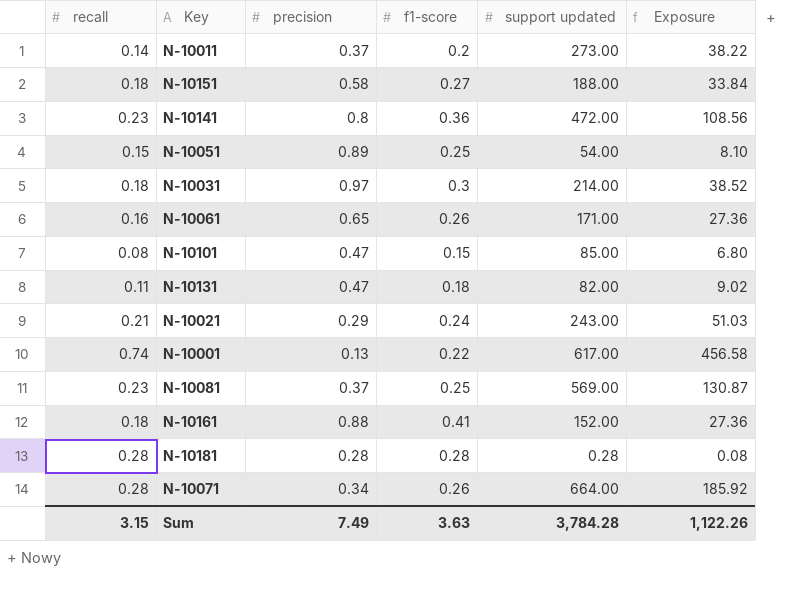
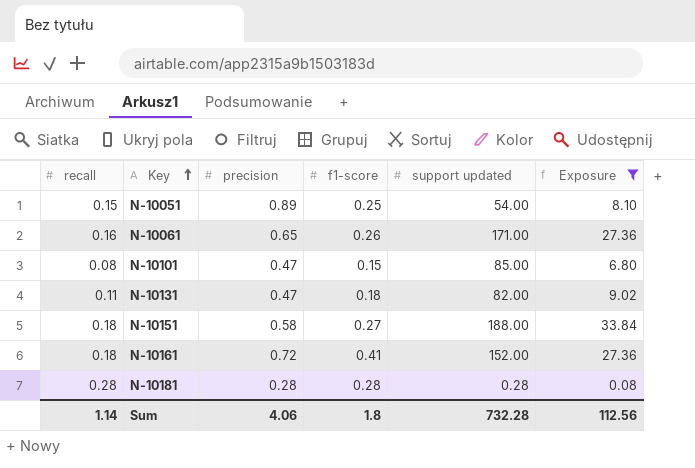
filter: none -> Exposure <= 33.84
row order: none -> Key ascending
N-10161 | precision: 0.88 -> 0.72
Sum | recall: 3.15 -> 1.14
Sum | precision: 7.49 -> 4.06
Sum | f1-score: 3.63 -> 1.8
Sum | support updated: 3,784.28 -> 732.28
Sum | Exposure: 1,122.26 -> 112.56

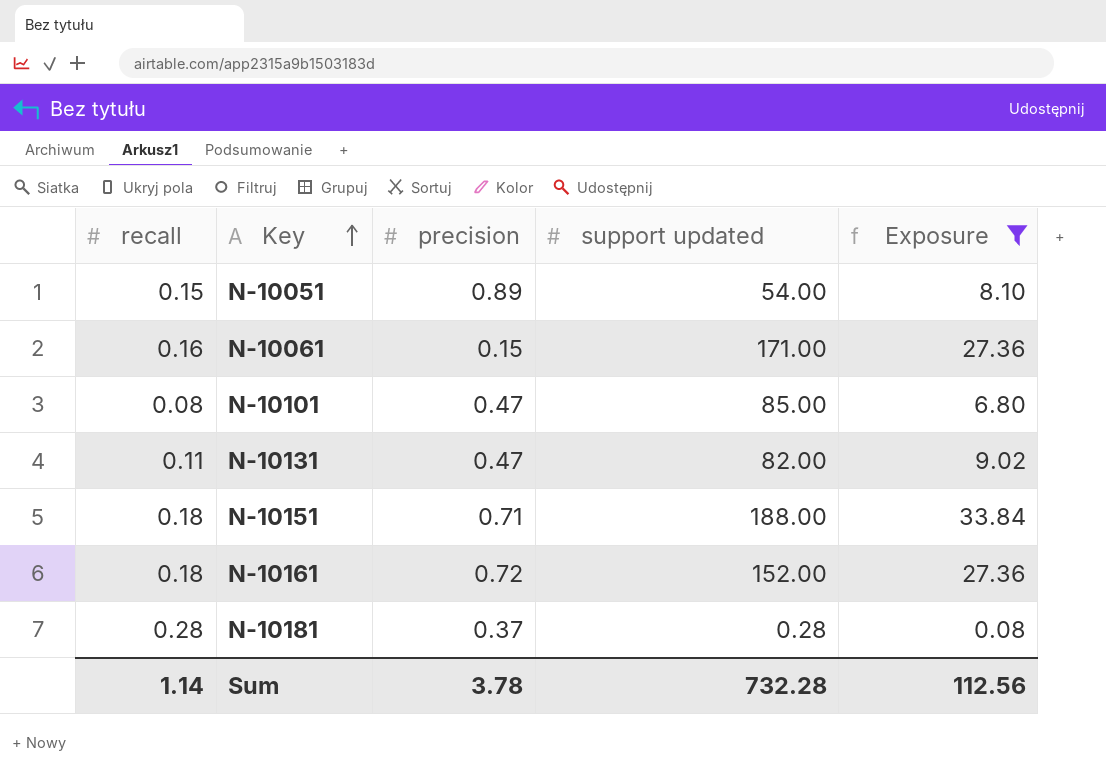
column f1-score | position: 4 -> none
N-10061 | precision: 0.65 -> 0.15
N-10151 | precision: 0.58 -> 0.71
N-10181 | precision: 0.28 -> 0.37
Sum | precision: 4.06 -> 3.78

